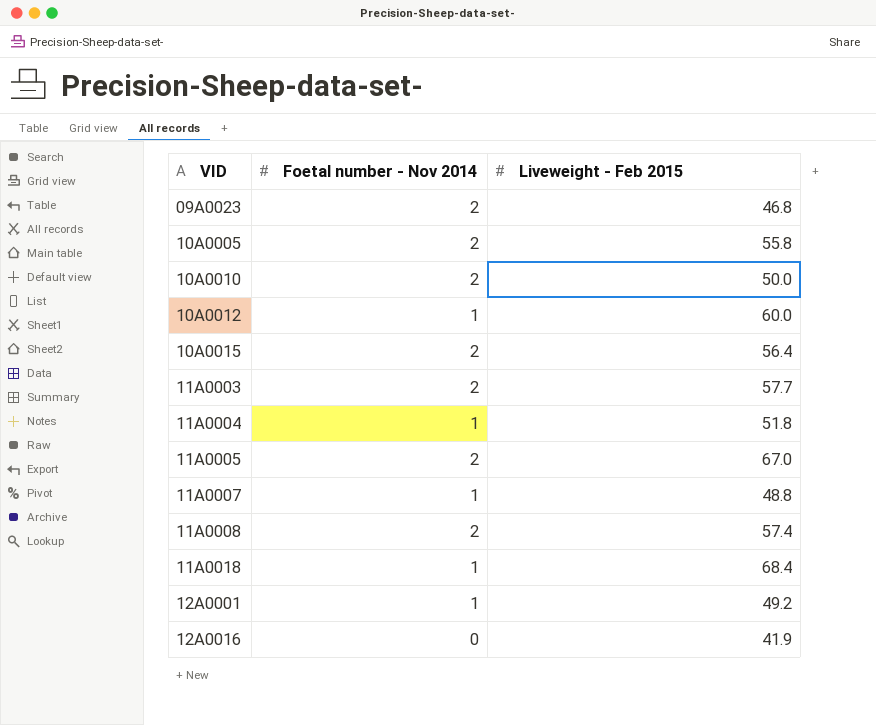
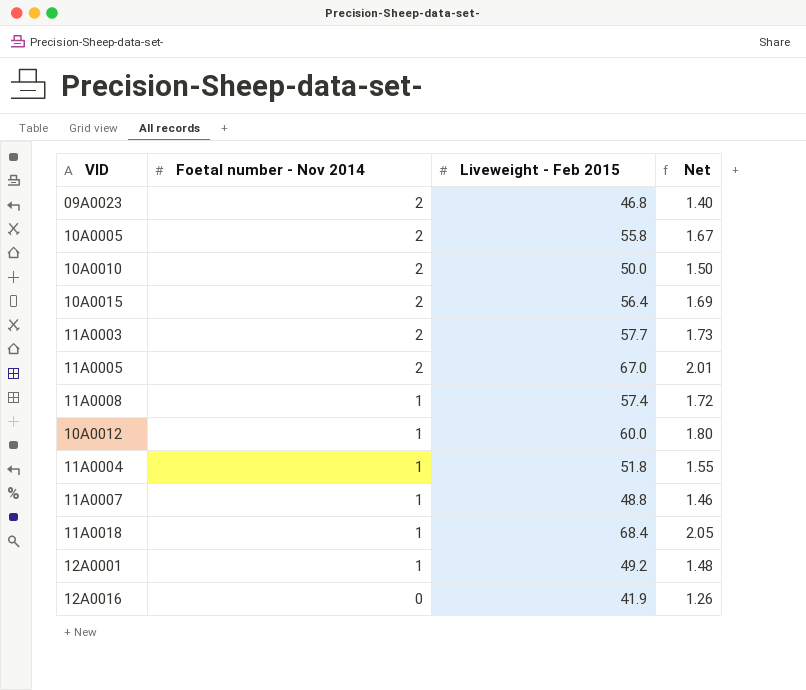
row order: VID ascending -> Foetal number - Nov 2014 descending
column Net | formula: none -> [Liveweight - Feb 2015] * 0.03
11A0008 | Foetal number - Nov 2014: 2 -> 1

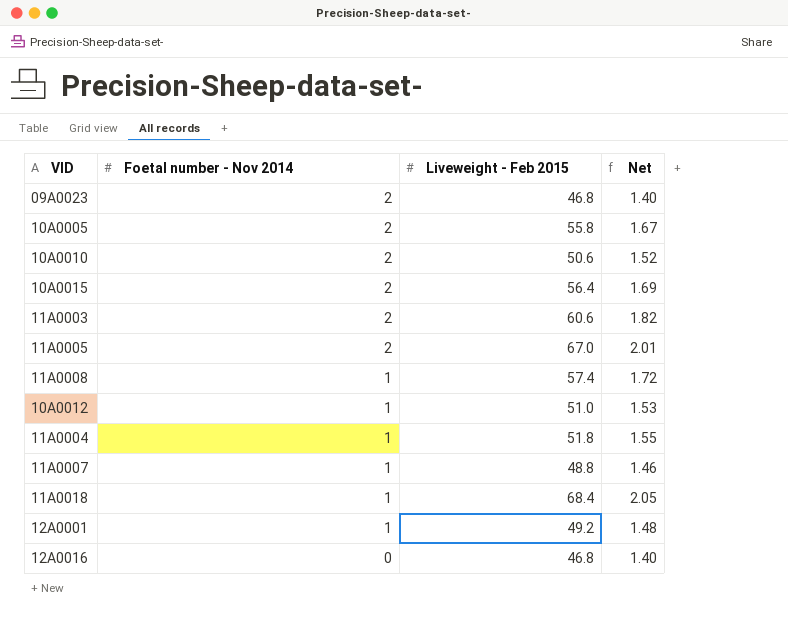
10A0010 | Liveweight - Feb 2015: 50.0 -> 50.6
10A0010 | Net: 1.50 -> 1.52
11A0003 | Liveweight - Feb 2015: 57.7 -> 60.6
11A0003 | Net: 1.73 -> 1.82
10A0012 | Liveweight - Feb 2015: 60.0 -> 51.0
10A0012 | Net: 1.80 -> 1.53
12A0016 | Liveweight - Feb 2015: 41.9 -> 46.8
12A0016 | Net: 1.26 -> 1.40

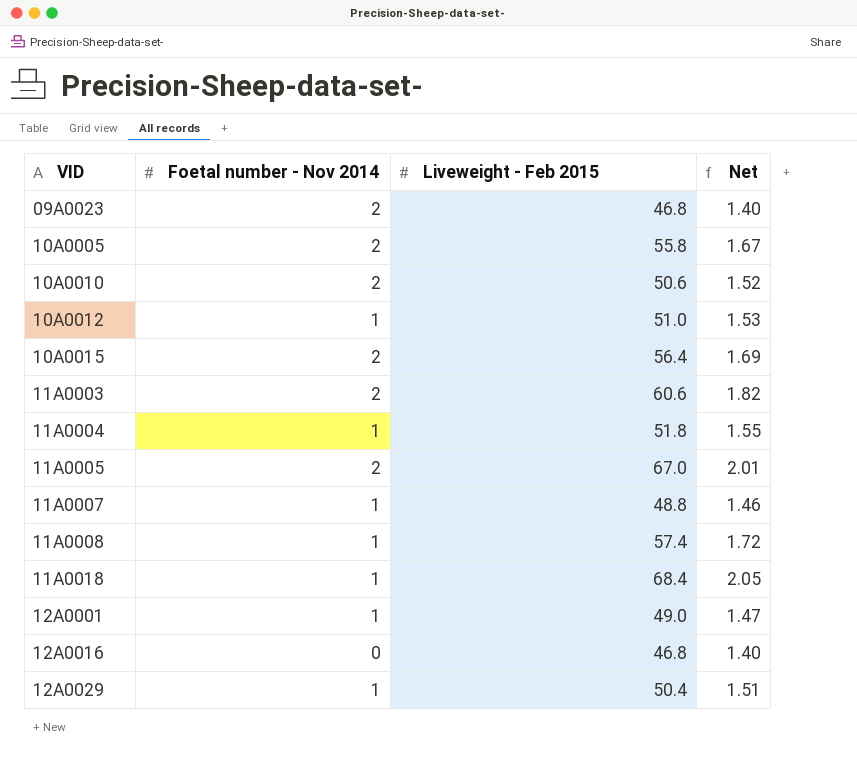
row order: Foetal number - Nov 2014 descending -> VID ascending
12A0001 | Liveweight - Feb 2015: 49.2 -> 49.0
12A0001 | Net: 1.48 -> 1.47
row 12A0029: none -> 1 | 50.4 | 1.51

